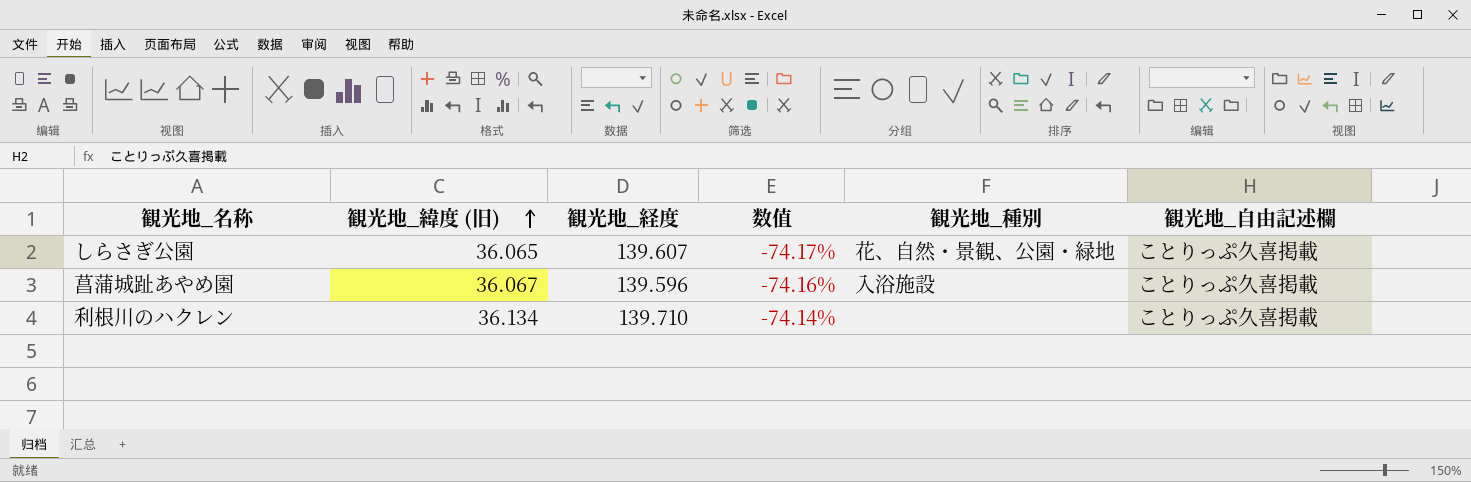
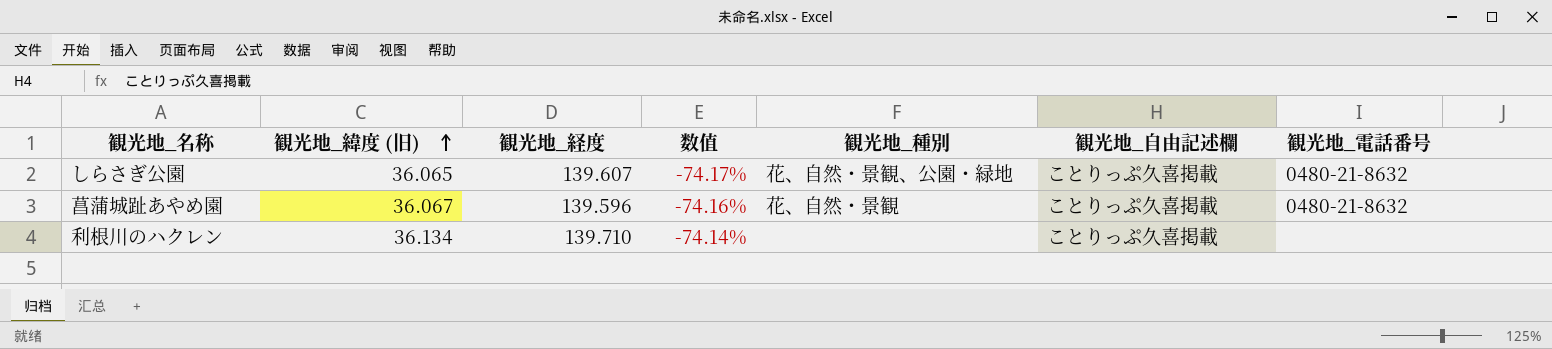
column 観光地_電話番号 | position: none -> 7
菖蒲城趾あやめ園 | 観光地_種別: 入浴施設 -> 花、自然・景観

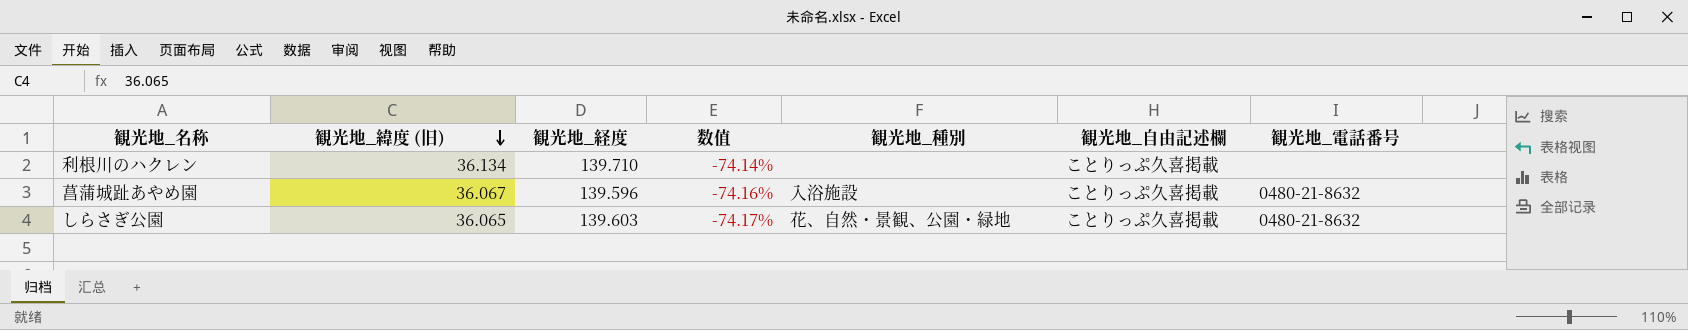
row order: 観光地_緯度 (旧) ascending -> 観光地_緯度 (旧) descending
菖蒲城趾あやめ園 | 観光地_種別: 花、自然・景観 -> 入浴施設
しらさぎ公園 | 観光地_経度: 139.607 -> 139.603

